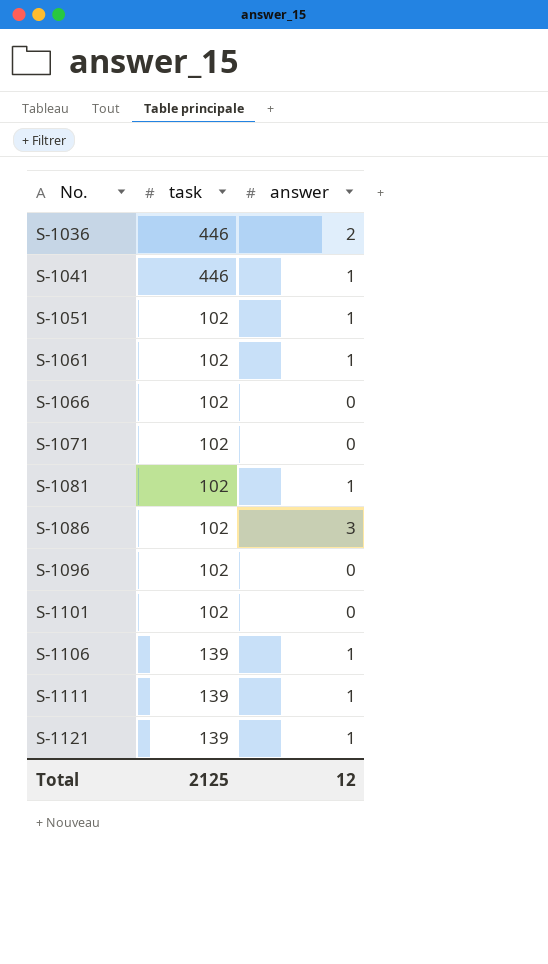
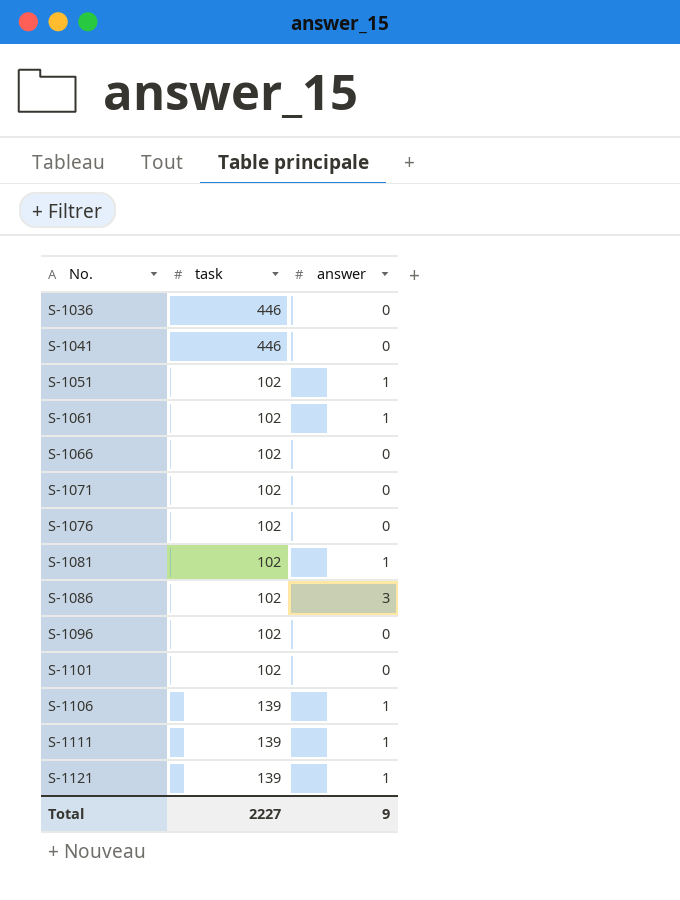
S-1036 | answer: 2 -> 0
S-1041 | answer: 1 -> 0
row S-1076: none -> 102 | 0
Total | task: 2125 -> 2227
Total | answer: 12 -> 9

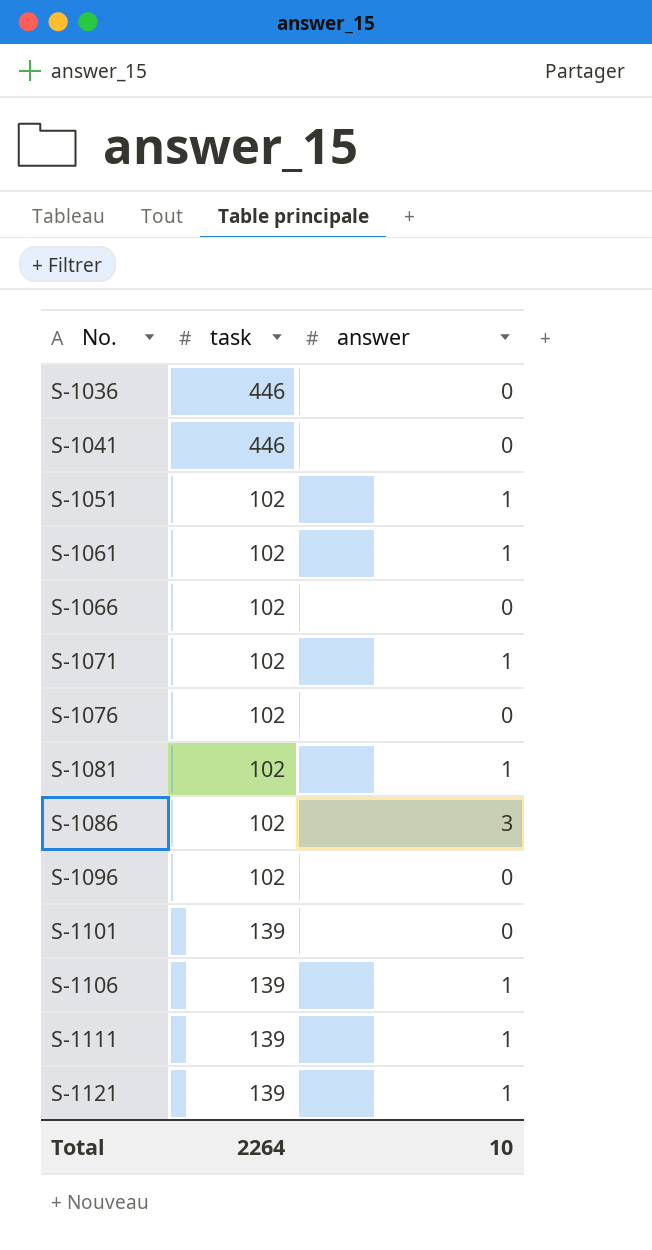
S-1071 | answer: 0 -> 1
S-1101 | task: 102 -> 139
Total | task: 2227 -> 2264
Total | answer: 9 -> 10

